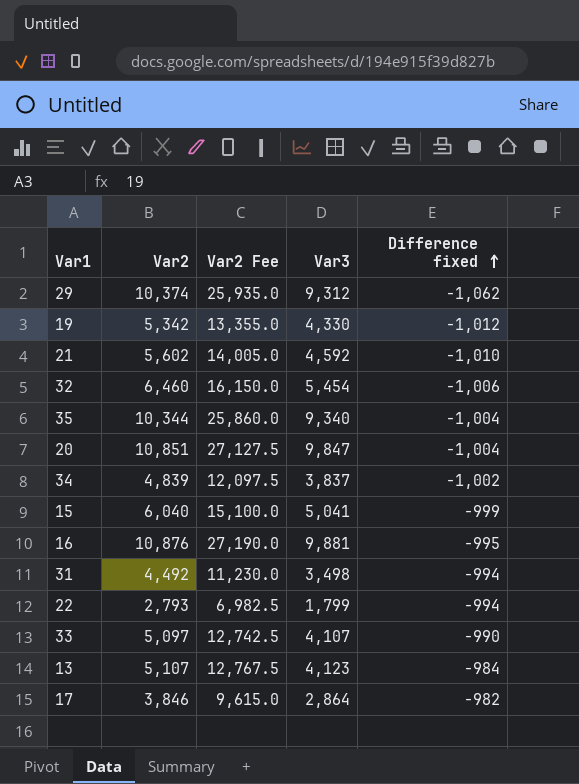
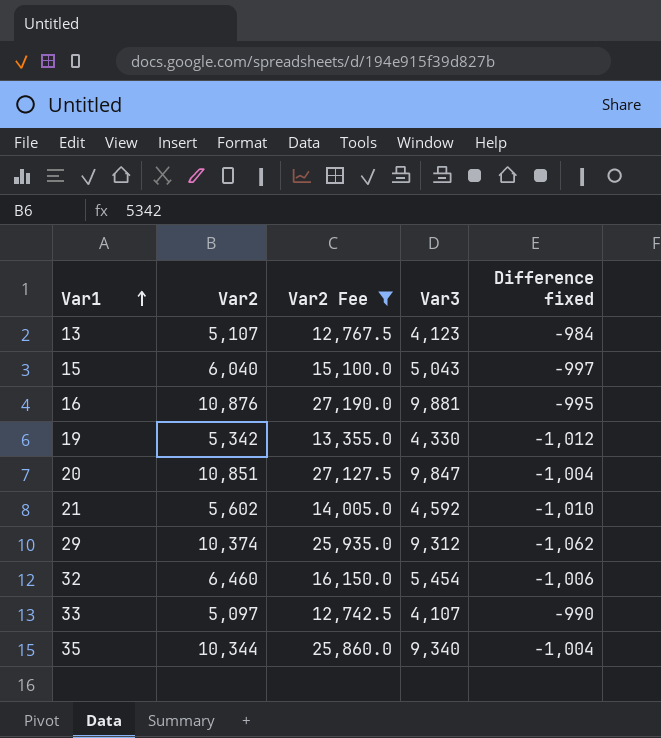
filter: none -> Var2 Fee >= 12,742.5
row order: Difference fixed ascending -> Var1 ascending
15 | Var3: 5,041 -> 5,043
15 | Difference fixed: -999 -> -997

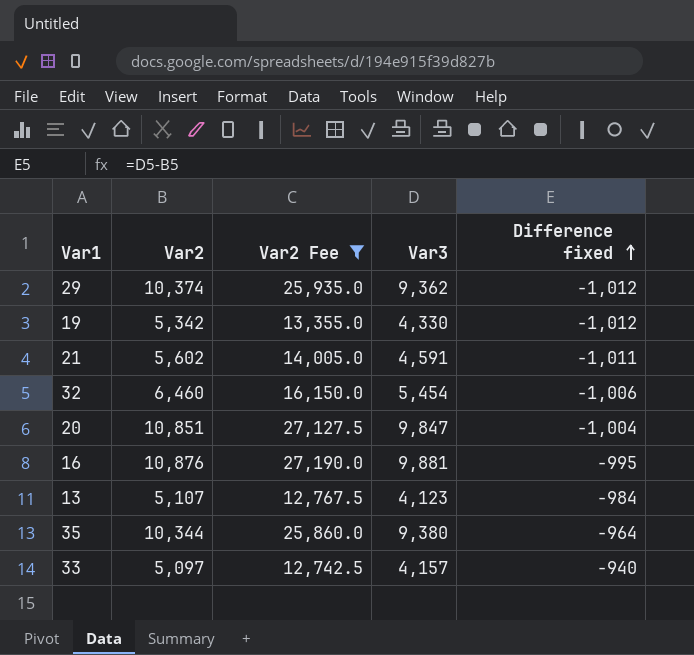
row order: Var1 ascending -> Difference fixed ascending
row 15: 6,040 | 15,100.0 | 5,043 | -997 -> none
29 | Var3: 9,312 -> 9,362
29 | Difference fixed: -1,062 -> -1,012
21 | Var3: 4,592 -> 4,591
21 | Difference fixed: -1,010 -> -1,011
35 | Var3: 9,340 -> 9,380
35 | Difference fixed: -1,004 -> -964
33 | Var3: 4,107 -> 4,157
33 | Difference fixed: -990 -> -940

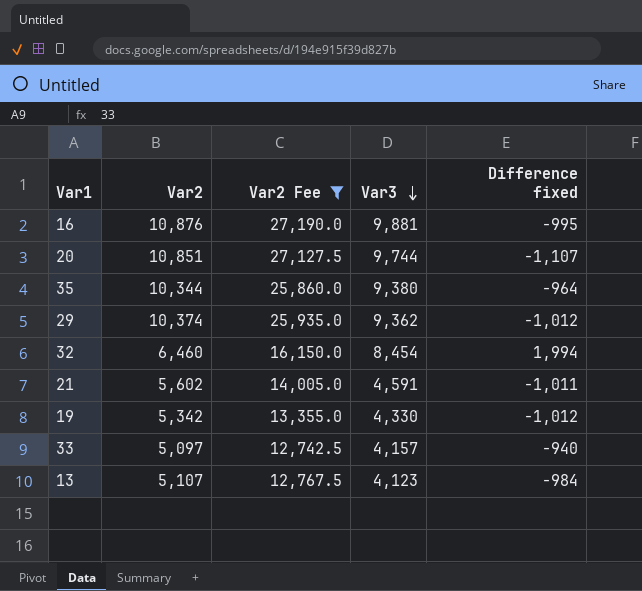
row order: Difference fixed ascending -> Var3 descending
20 | Var3: 9,847 -> 9,744
20 | Difference fixed: -1,004 -> -1,107
32 | Var3: 5,454 -> 8,454
32 | Difference fixed: -1,006 -> 1,994

